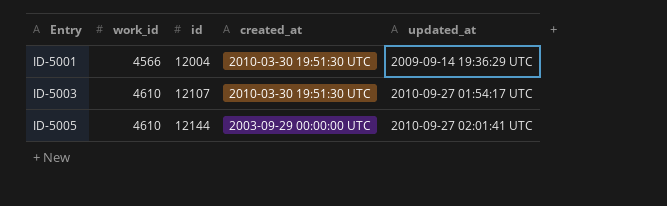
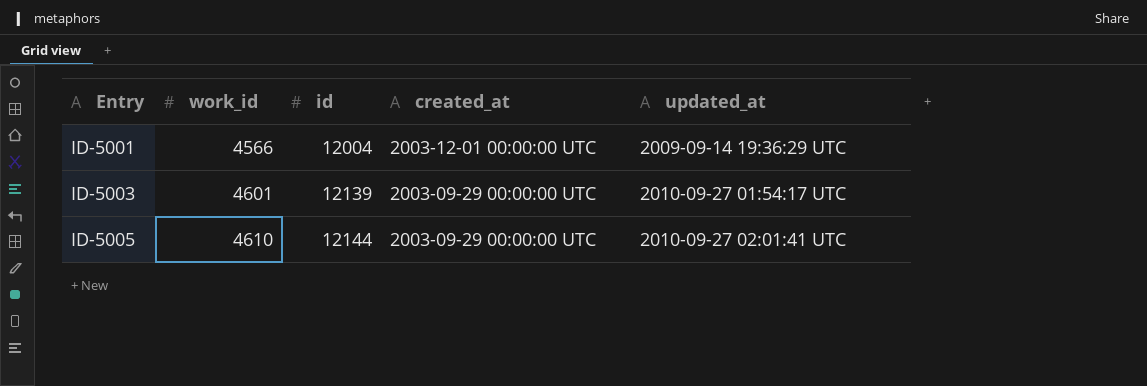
ID-5001 | created_at: 2010-03-30 19:51:30 UTC -> 2003-12-01 00:00:00 UTC
ID-5003 | work_id: 4610 -> 4601
ID-5003 | id: 12107 -> 12139
ID-5003 | created_at: 2010-03-30 19:51:30 UTC -> 2003-09-29 00:00:00 UTC

